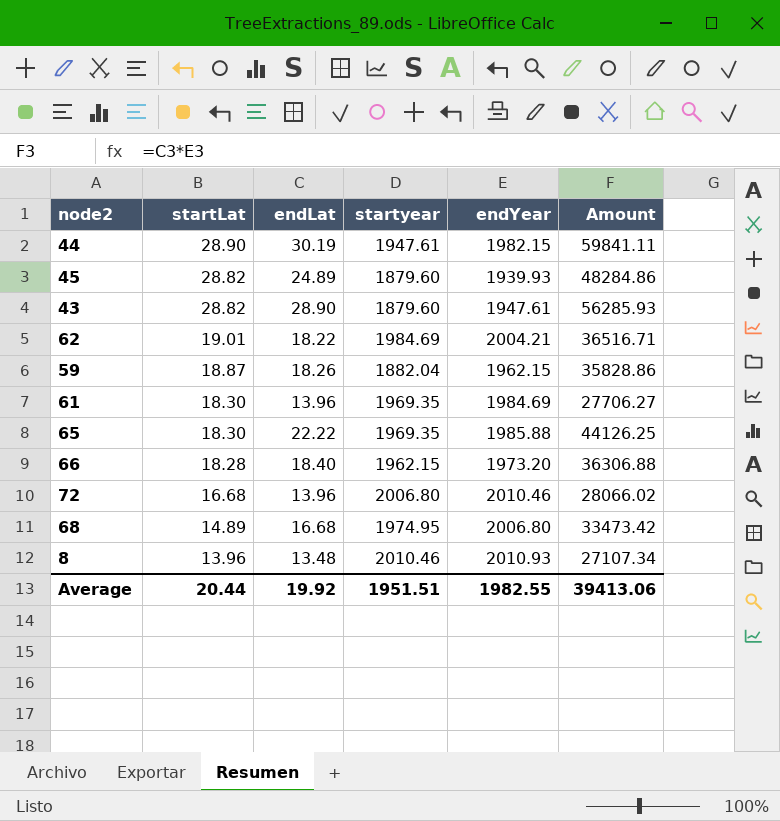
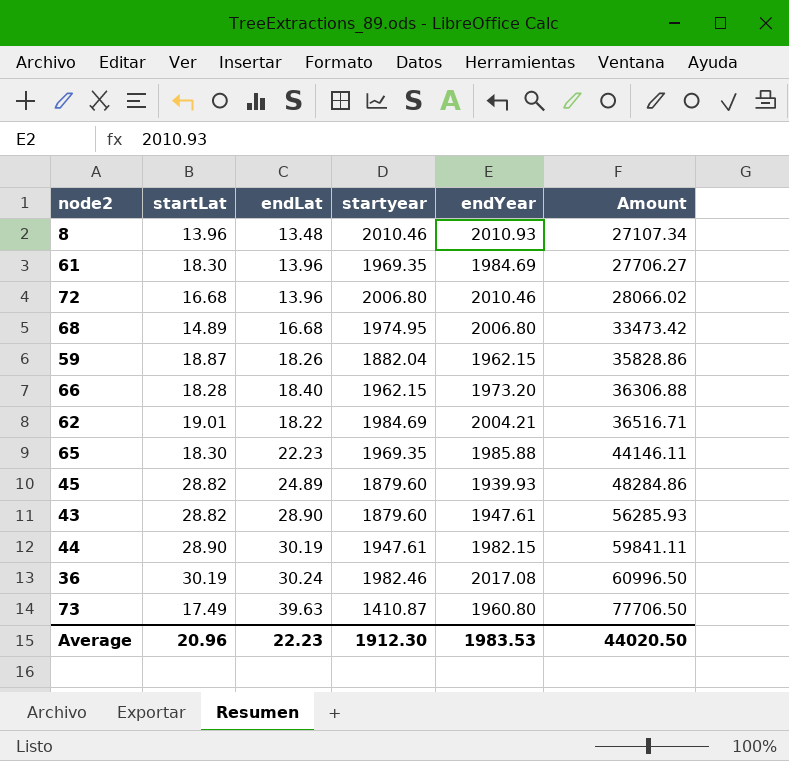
row order: startLat descending -> Amount ascending
65 | endLat: 22.22 -> 22.23
65 | Amount: 44126.25 -> 44146.11
row 36: none -> 30.19 | 30.24 | 1982.46 | 2017.08 | 60996.50
row 73: none -> 17.49 | 39.63 | 1410.87 | 1960.80 | 77706.50
Average | startLat: 20.44 -> 20.96
Average | endLat: 19.92 -> 22.23
Average | startyear: 1951.51 -> 1912.30
Average | endYear: 1982.55 -> 1983.53
Average | Amount: 39413.06 -> 44020.50

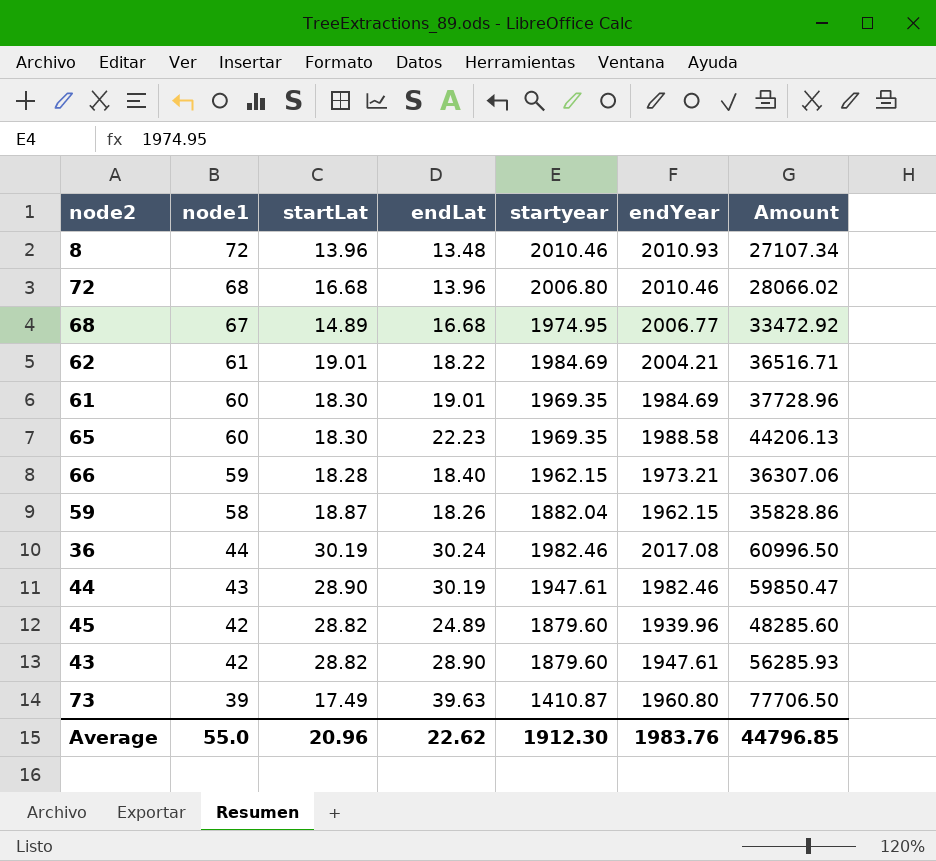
row order: Amount ascending -> node1 descending
column node1 | position: none -> 2
68 | endYear: 2006.80 -> 2006.77
68 | Amount: 33473.42 -> 33472.92
61 | endLat: 13.96 -> 19.01
61 | Amount: 27706.27 -> 37728.96
65 | endYear: 1985.88 -> 1988.58
65 | Amount: 44146.11 -> 44206.13
66 | endYear: 1973.20 -> 1973.21
66 | Amount: 36306.88 -> 36307.06
44 | endYear: 1982.15 -> 1982.46
44 | Amount: 59841.11 -> 59850.47
45 | endYear: 1939.93 -> 1939.96
45 | Amount: 48284.86 -> 48285.60
Average | endLat: 22.23 -> 22.62
Average | endYear: 1983.53 -> 1983.76
Average | Amount: 44020.50 -> 44796.85

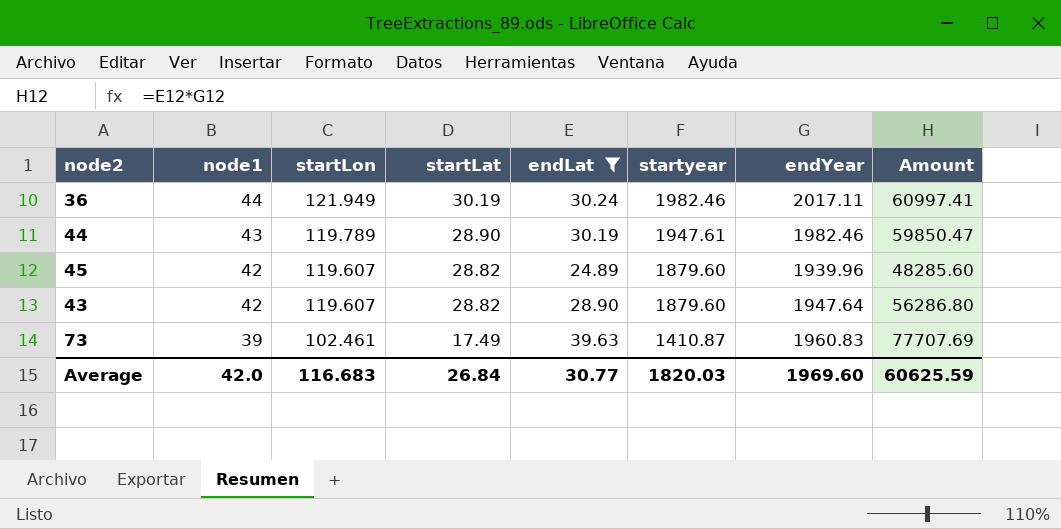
filter: none -> endLat >= 24.89
column startLon | position: none -> 3
36 | endYear: 2017.08 -> 2017.11
36 | Amount: 60996.50 -> 60997.41
43 | endYear: 1947.61 -> 1947.64
43 | Amount: 56285.93 -> 56286.80
73 | endYear: 1960.80 -> 1960.83
73 | Amount: 77706.50 -> 77707.69
Average | node1: 55.0 -> 42.0
Average | startLat: 20.96 -> 26.84
Average | endLat: 22.62 -> 30.77
Average | startyear: 1912.30 -> 1820.03
Average | endYear: 1983.76 -> 1969.60
Average | Amount: 44796.85 -> 60625.59

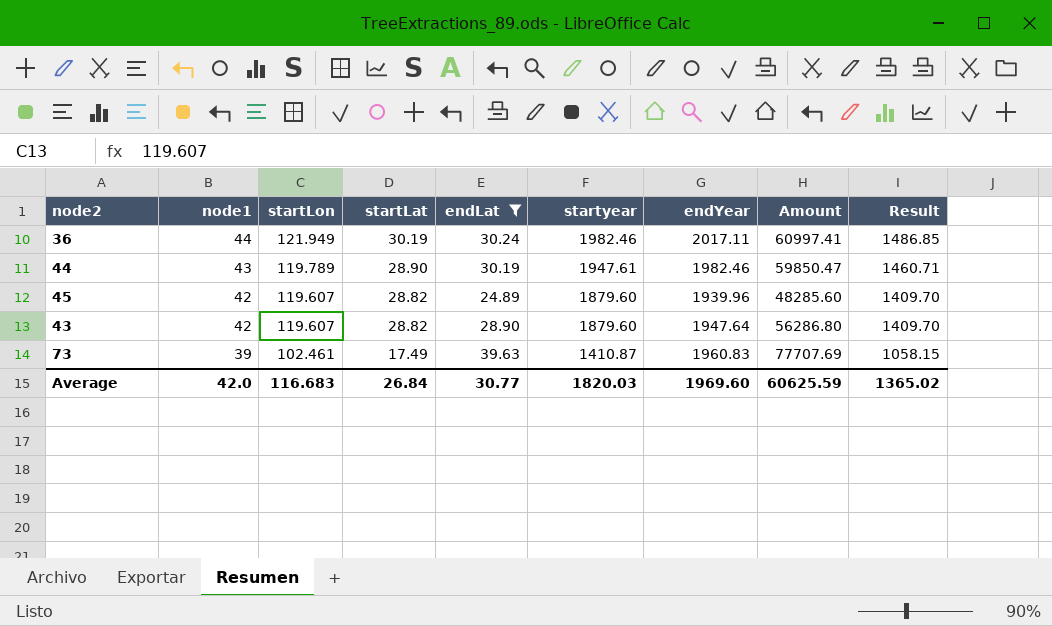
column Result | formula: none -> [startyear] * 0.75

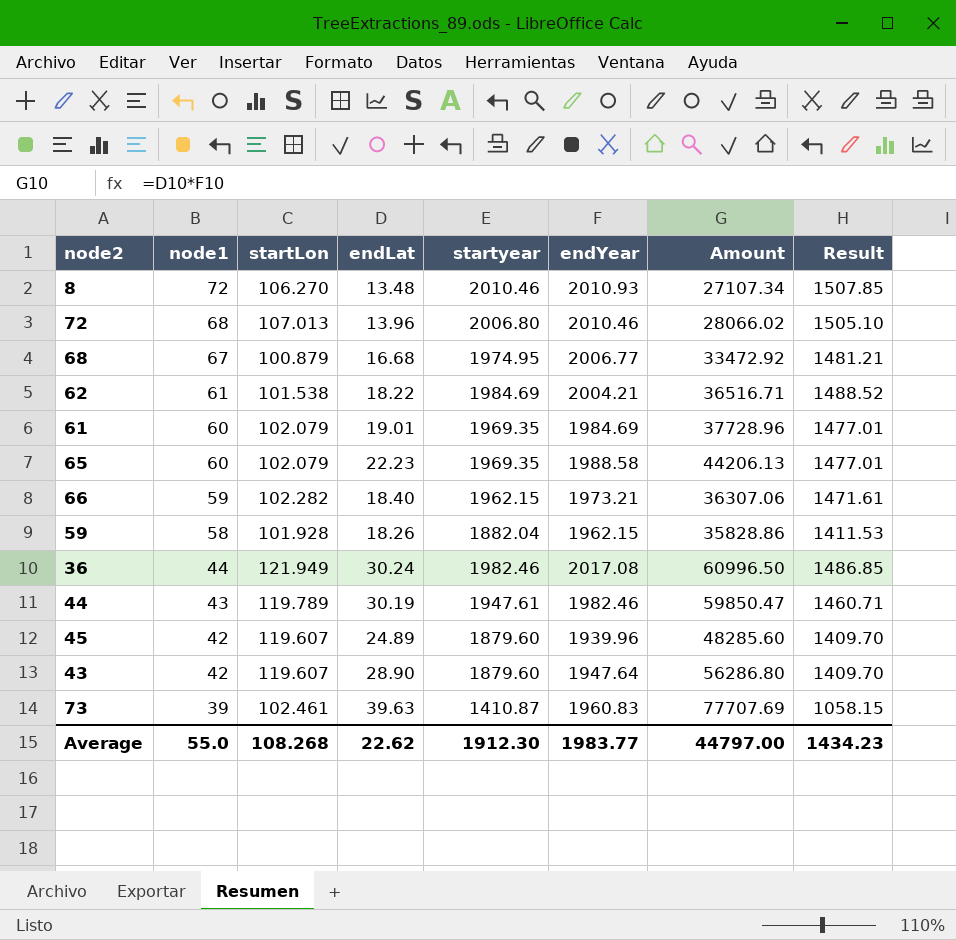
filter: endLat >= 24.89 -> none
column startLat | position: 4 -> none
36 | endYear: 2017.11 -> 2017.08
36 | Amount: 60997.41 -> 60996.50
Average | node1: 42.0 -> 55.0
Average | startLon: 116.683 -> 108.268
Average | endLat: 30.77 -> 22.62
Average | startyear: 1820.03 -> 1912.30
Average | endYear: 1969.60 -> 1983.77
Average | Amount: 60625.59 -> 44797.00
Average | Result: 1365.02 -> 1434.23

